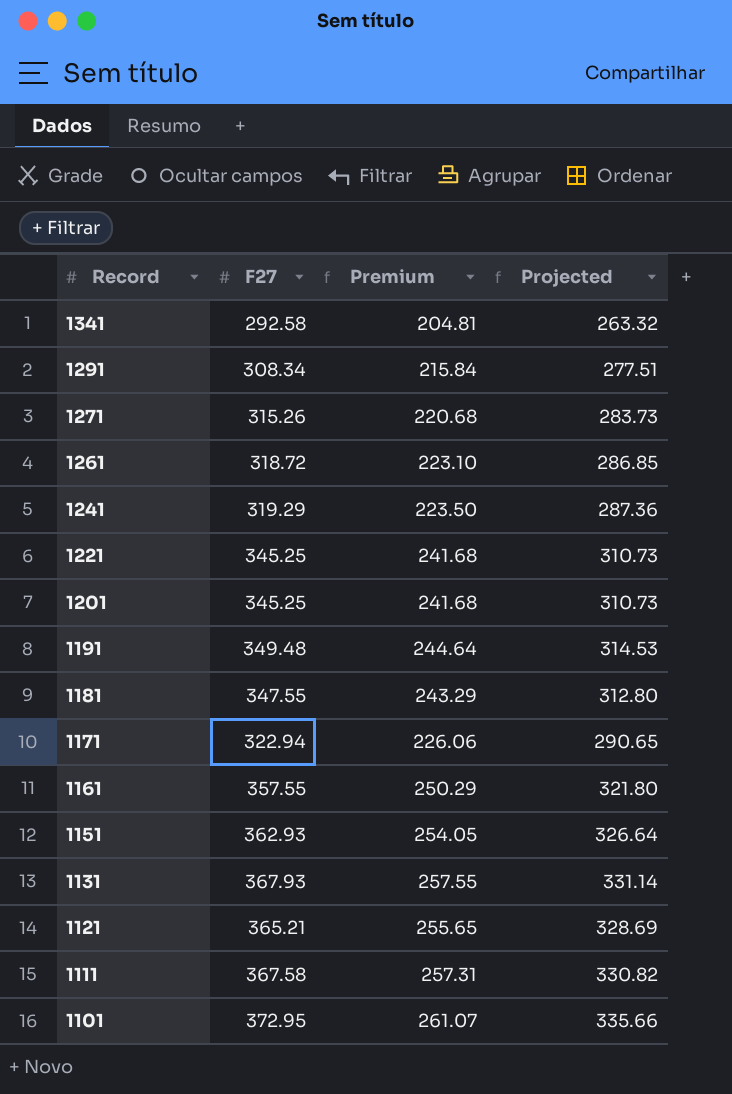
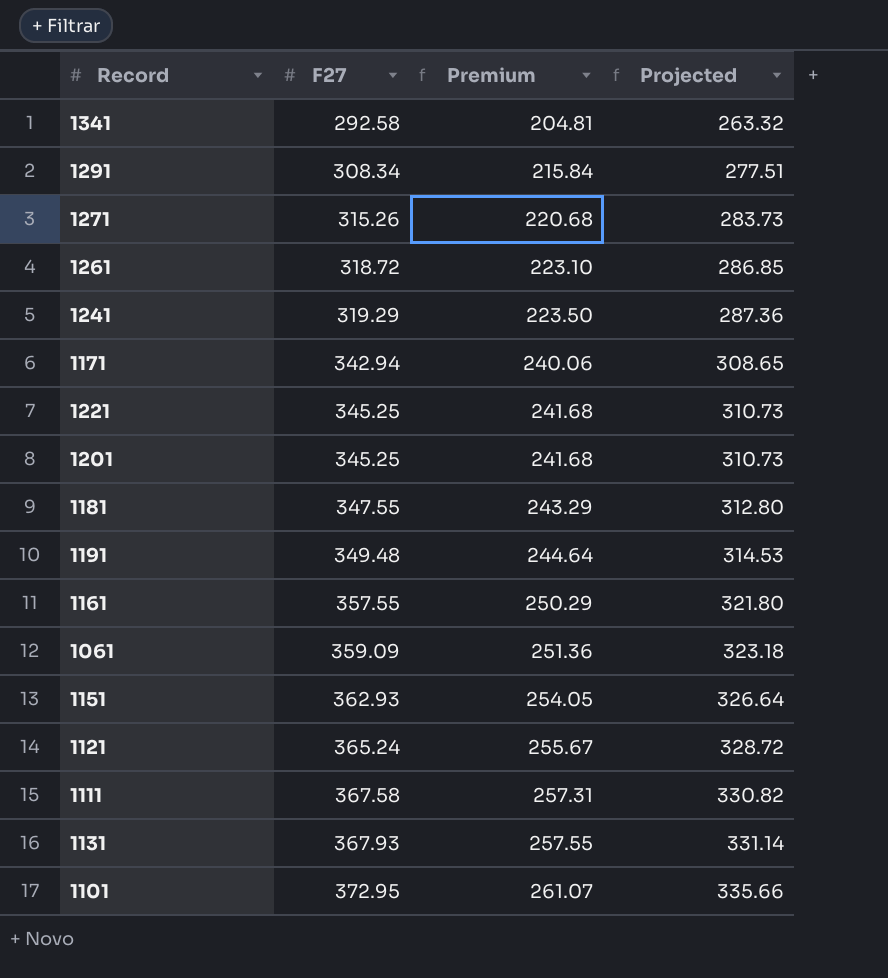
row order: Record descending -> F27 ascending
1171 | F27: 322.94 -> 342.94
1171 | Premium: 226.06 -> 240.06
1171 | Projected: 290.65 -> 308.65
row 1061: none -> 359.09 | 251.36 | 323.18
1121 | F27: 365.21 -> 365.24
1121 | Premium: 255.65 -> 255.67
1121 | Projected: 328.69 -> 328.72

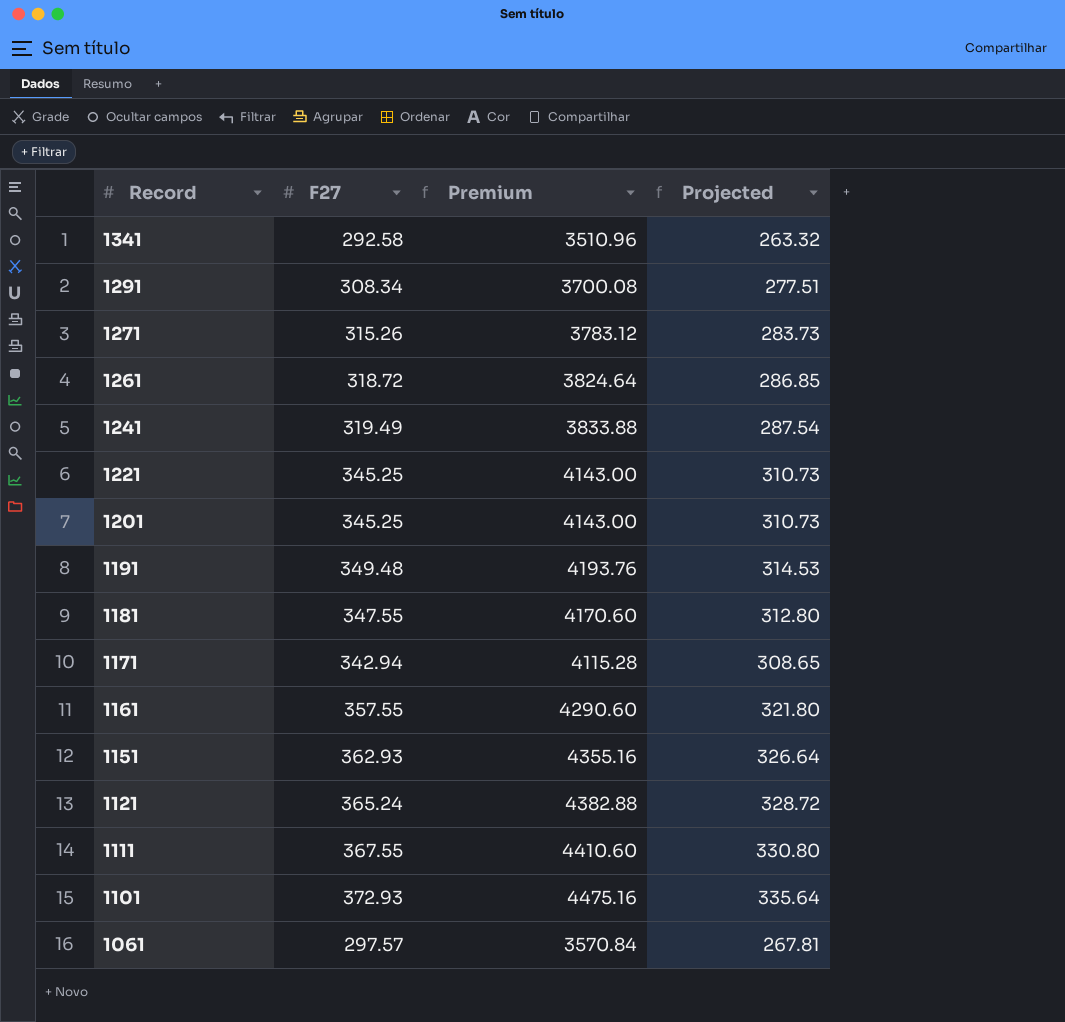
row order: F27 ascending -> Record descending
column Premium | formula: [F27] * 0.7 -> [F27] * 12
row 1131: 367.93 | 257.55 | 331.14 -> none
1241 | F27: 319.29 -> 319.49
1241 | Projected: 287.36 -> 287.54
1111 | F27: 367.58 -> 367.55
1111 | Projected: 330.82 -> 330.80
1101 | F27: 372.95 -> 372.93
1101 | Projected: 335.66 -> 335.64
1061 | F27: 359.09 -> 297.57
1061 | Projected: 323.18 -> 267.81

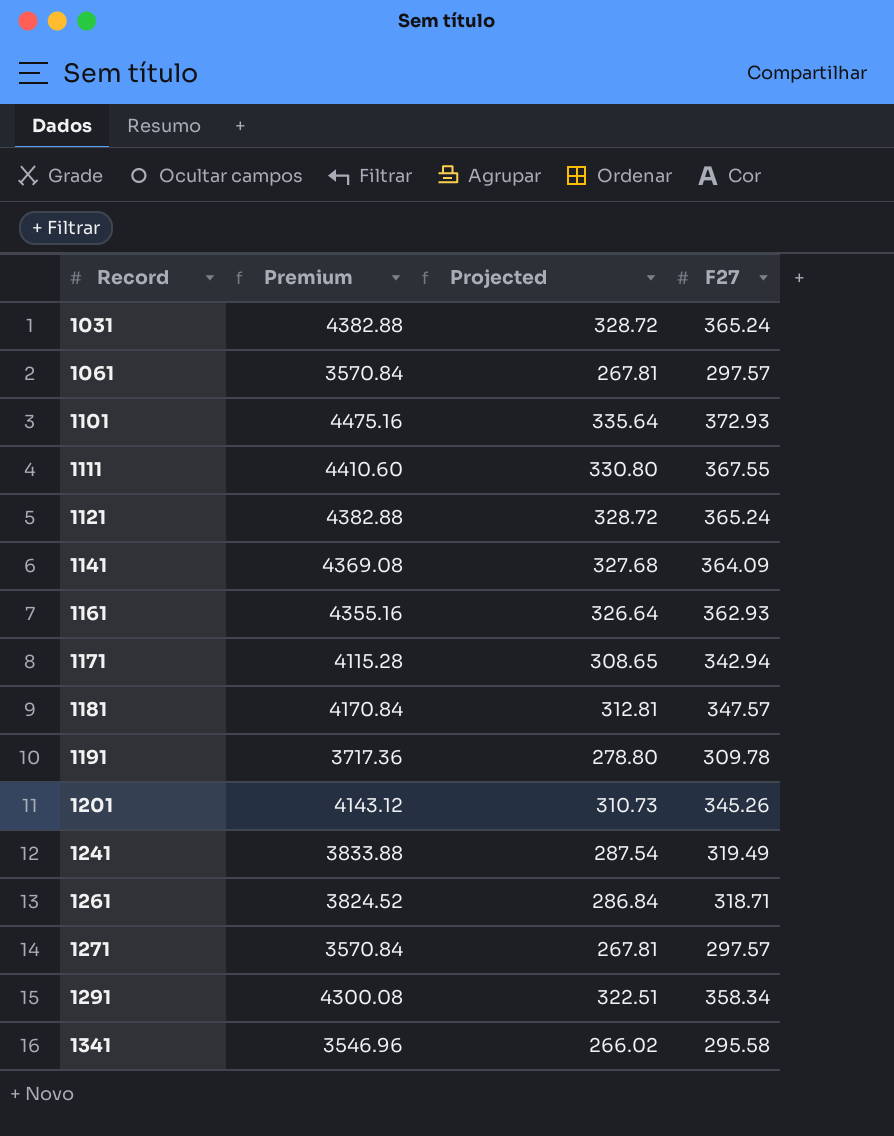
row order: Record descending -> Record ascending
column F27 | position: 2 -> 4
row 1221: 345.25 | 4143.00 | 310.73 -> none
row 1151: 362.93 | 4355.16 | 326.64 -> none
row 1031: none -> 4382.88 | 328.72 | 365.24
row 1141: none -> 4369.08 | 327.68 | 364.09
1161 | Premium: 4290.60 -> 4355.16
1161 | Projected: 321.80 -> 326.64
1161 | F27: 357.55 -> 362.93
1181 | Premium: 4170.60 -> 4170.84
1181 | Projected: 312.80 -> 312.81
1181 | F27: 347.55 -> 347.57
1191 | Premium: 4193.76 -> 3717.36
1191 | Projected: 314.53 -> 278.80
1191 | F27: 349.48 -> 309.78
1201 | Premium: 4143.00 -> 4143.12
1201 | F27: 345.25 -> 345.26
1261 | Premium: 3824.64 -> 3824.52
1261 | Projected: 286.85 -> 286.84
1261 | F27: 318.72 -> 318.71
1271 | Premium: 3783.12 -> 3570.84
1271 | Projected: 283.73 -> 267.81
1271 | F27: 315.26 -> 297.57
1291 | Premium: 3700.08 -> 4300.08
1291 | Projected: 277.51 -> 322.51
1291 | F27: 308.34 -> 358.34
1341 | Premium: 3510.96 -> 3546.96
1341 | Projected: 263.32 -> 266.02
1341 | F27: 292.58 -> 295.58

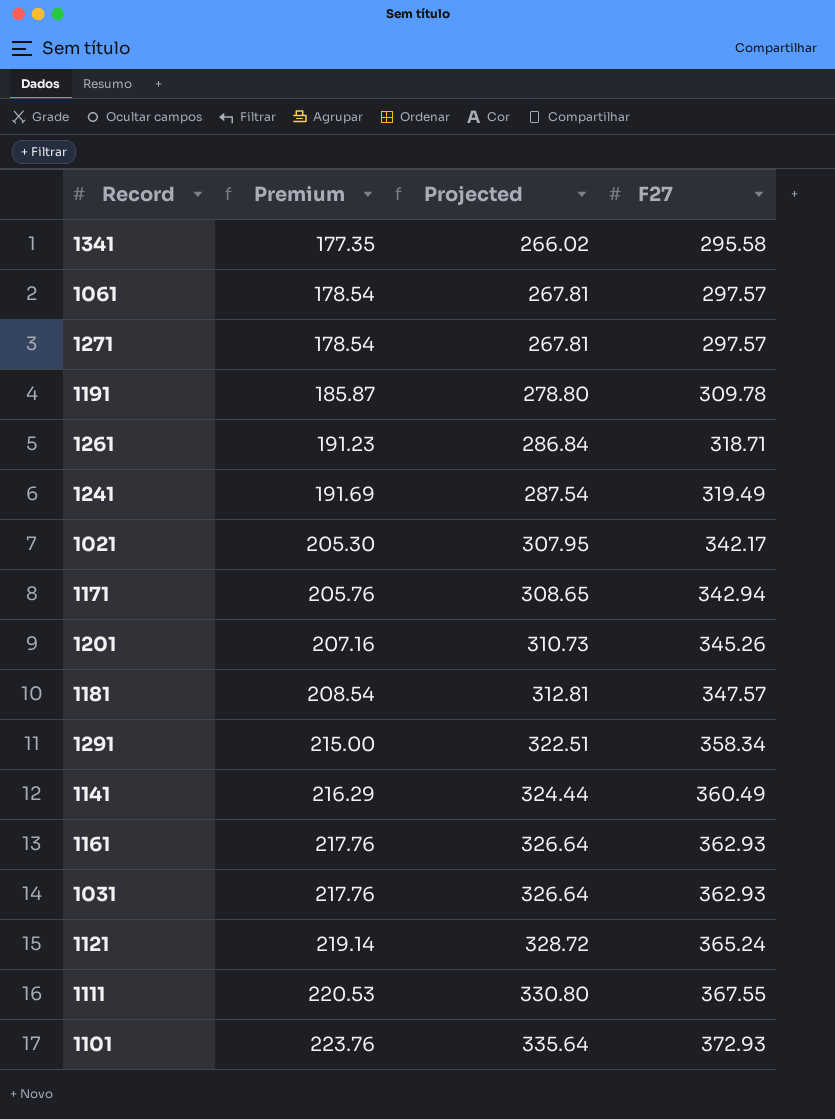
row order: Record ascending -> Premium ascending
column Premium | formula: [F27] * 12 -> [F27] * 0.6
row 1021: none -> 205.30 | 307.95 | 342.17
1141 | Projected: 327.68 -> 324.44
1141 | F27: 364.09 -> 360.49
1031 | Projected: 328.72 -> 326.64
1031 | F27: 365.24 -> 362.93

